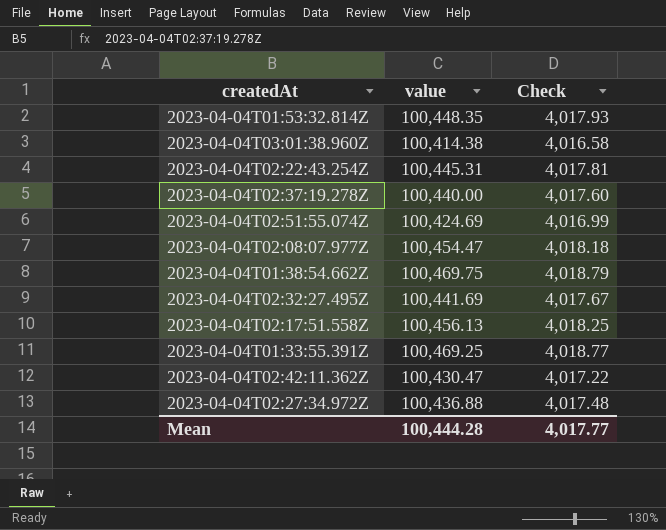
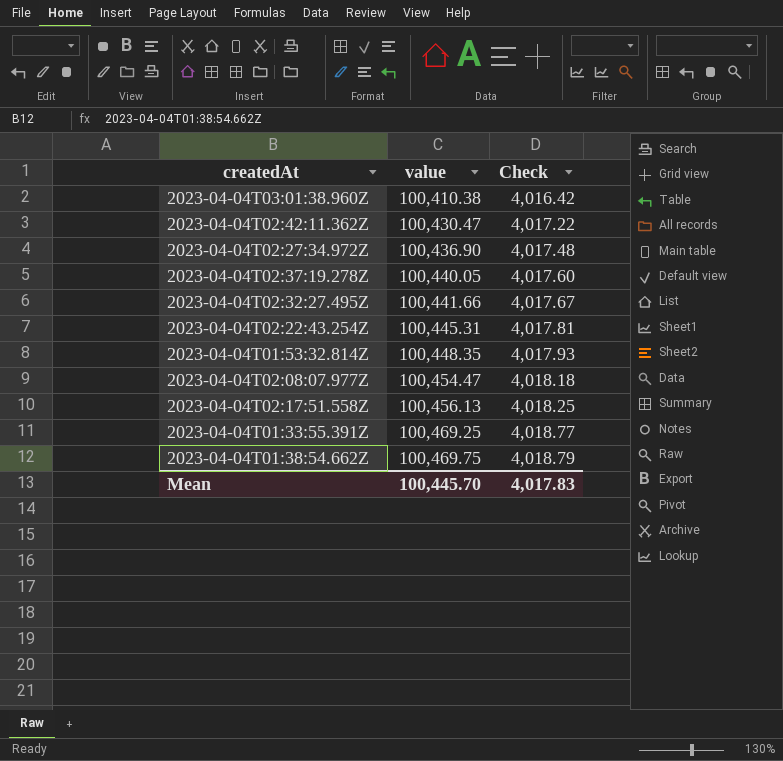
row order: none -> value ascending
row 2023-04-04T02:51:55.074Z: 100,424.69 | 4,016.99 -> none
2023-04-04T03:01:38.960Z | value: 100,414.38 -> 100,410.38
2023-04-04T03:01:38.960Z | Check: 4,016.58 -> 4,016.42
2023-04-04T02:27:34.972Z | value: 100,436.88 -> 100,436.90
2023-04-04T02:37:19.278Z | value: 100,440.00 -> 100,440.05
2023-04-04T02:32:27.495Z | value: 100,441.69 -> 100,441.66
Mean | value: 100,444.28 -> 100,445.70
Mean | Check: 4,017.77 -> 4,017.83

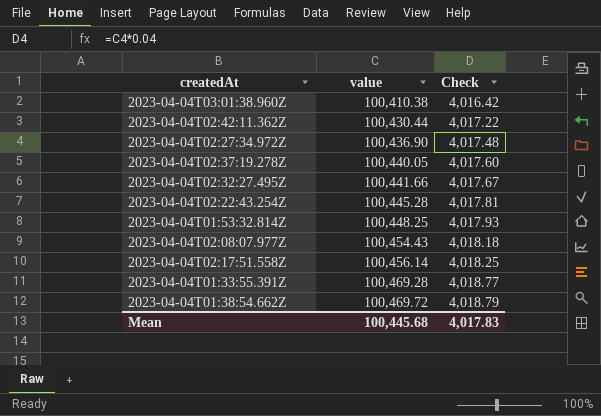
2023-04-04T02:42:11.362Z | value: 100,430.47 -> 100,430.44
2023-04-04T02:22:43.254Z | value: 100,445.31 -> 100,445.28
2023-04-04T01:53:32.814Z | value: 100,448.35 -> 100,448.25
2023-04-04T02:08:07.977Z | value: 100,454.47 -> 100,454.43
2023-04-04T02:17:51.558Z | value: 100,456.13 -> 100,456.14
2023-04-04T01:33:55.391Z | value: 100,469.25 -> 100,469.28
2023-04-04T01:38:54.662Z | value: 100,469.75 -> 100,469.72
Mean | value: 100,445.70 -> 100,445.68

